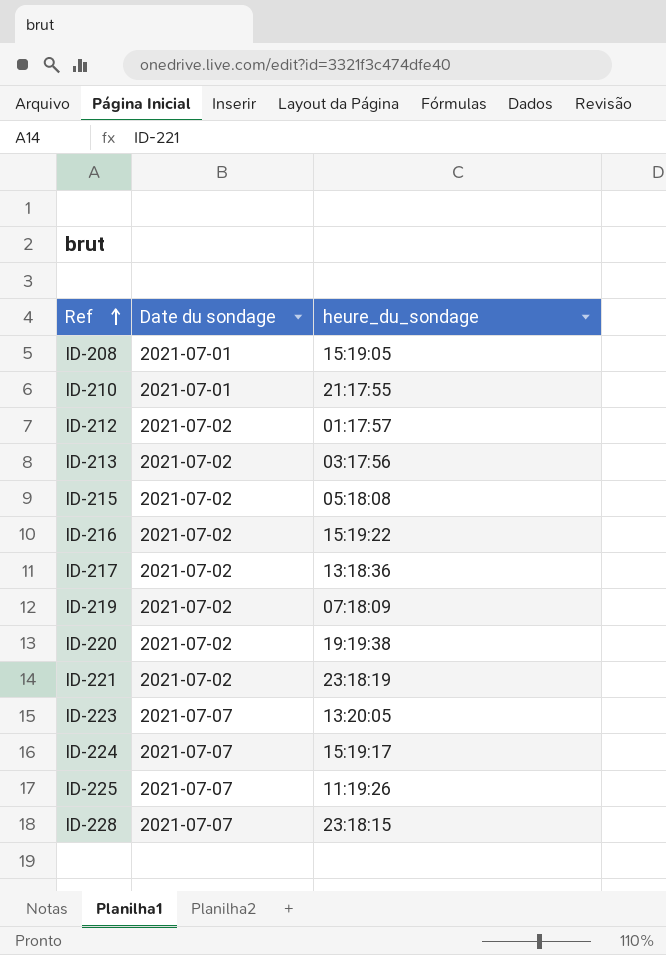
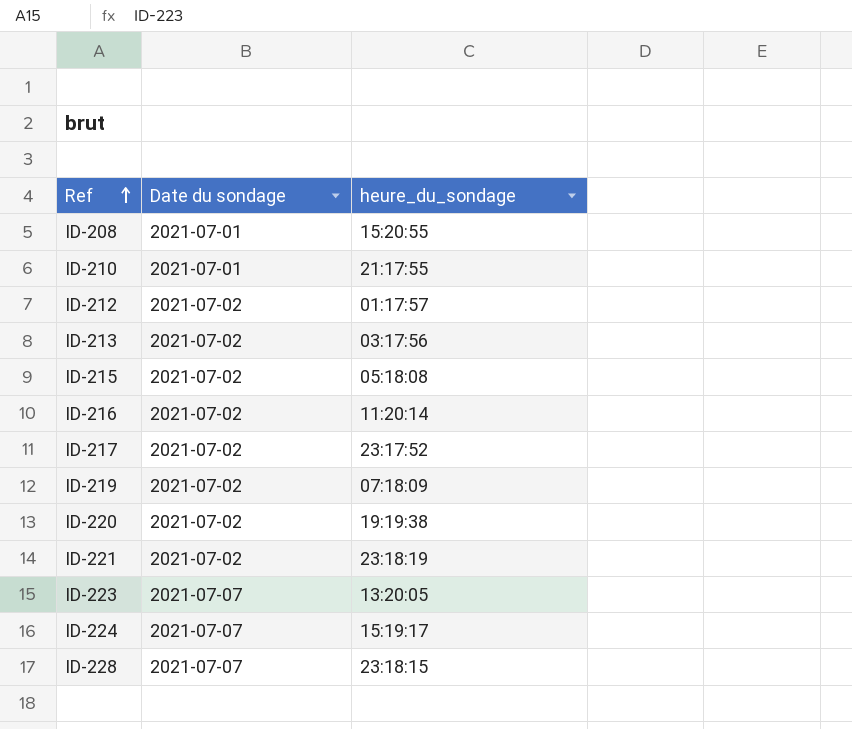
row ID-225: 2021-07-07 | 11:19:26 -> none
ID-208 | heure_du_sondage: 15:19:05 -> 15:20:55
ID-216 | heure_du_sondage: 15:19:22 -> 11:20:14
ID-217 | heure_du_sondage: 13:18:36 -> 23:17:52

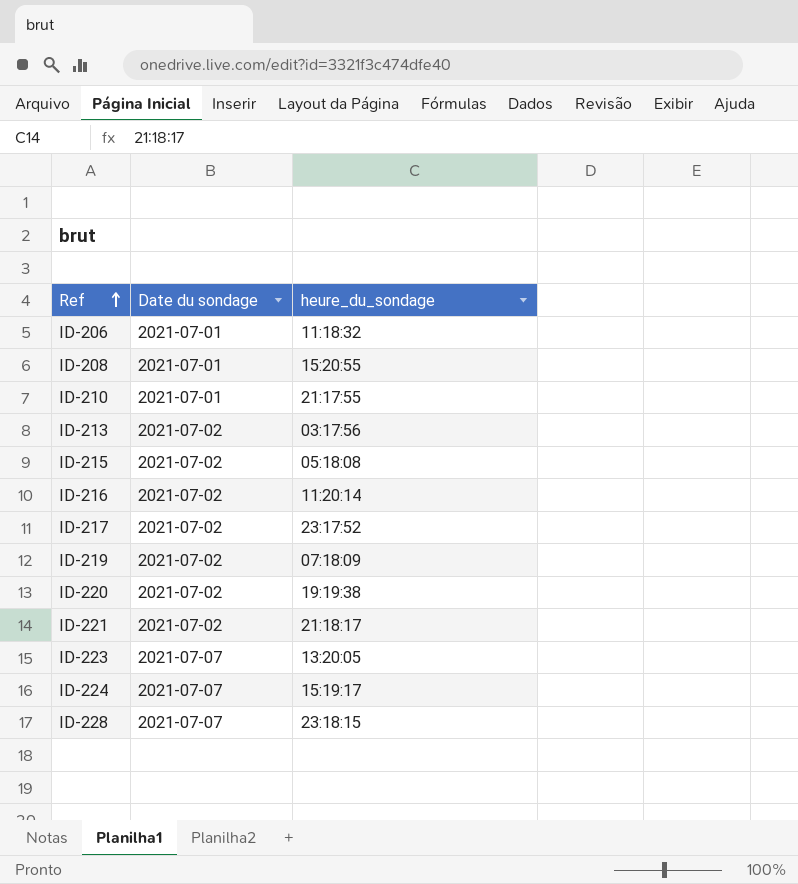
row ID-212: 2021-07-02 | 01:17:57 -> none
row ID-206: none -> 2021-07-01 | 11:18:32
ID-221 | heure_du_sondage: 23:18:19 -> 21:18:17

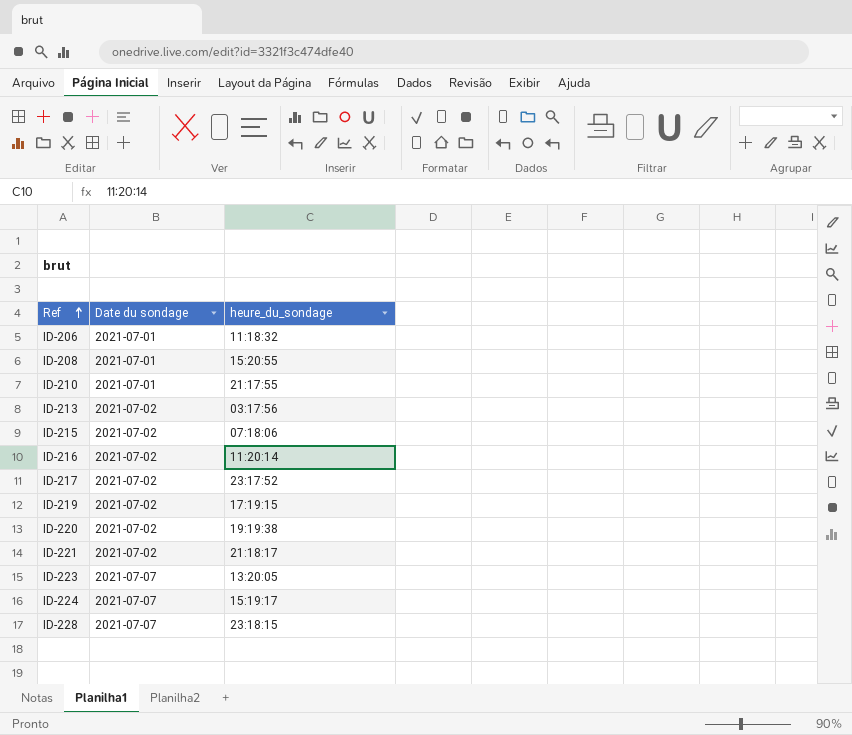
ID-215 | heure_du_sondage: 05:18:08 -> 07:18:06
ID-219 | heure_du_sondage: 07:18:09 -> 17:19:15

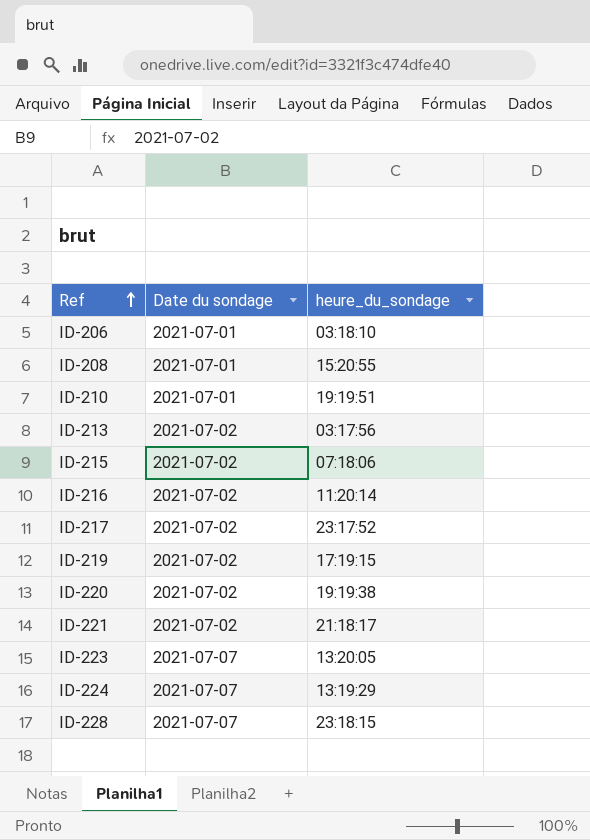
ID-206 | heure_du_sondage: 11:18:32 -> 03:18:10
ID-210 | heure_du_sondage: 21:17:55 -> 19:19:51
ID-224 | heure_du_sondage: 15:19:17 -> 13:19:29

